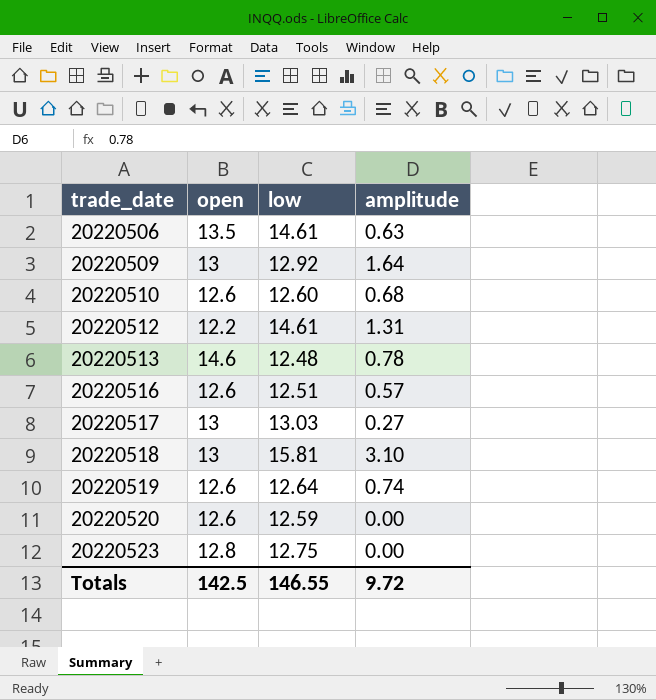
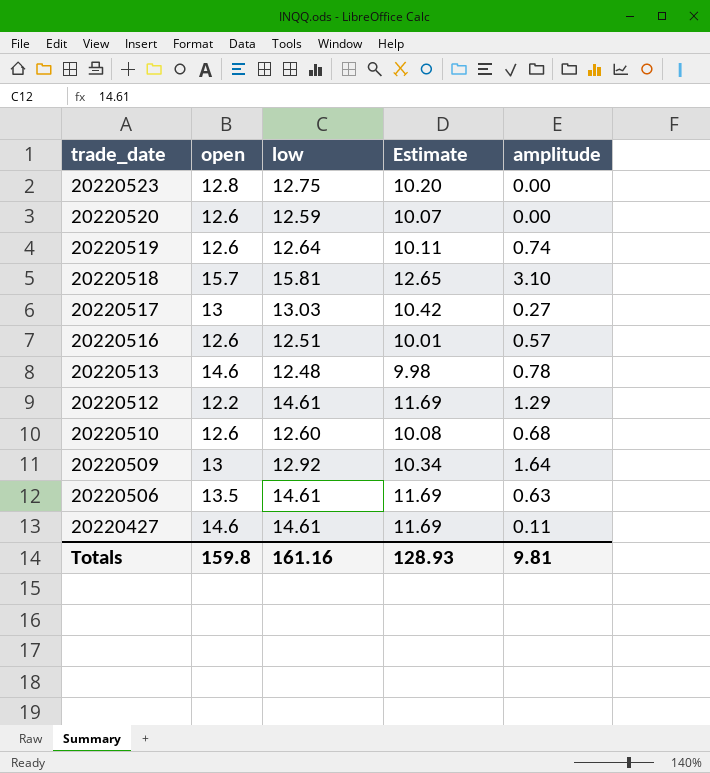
row order: trade_date ascending -> trade_date descending
column Estimate | formula: none -> [low] * 0.8
20220518 | open: 13 -> 15.7
20220512 | amplitude: 1.31 -> 1.29
row 20220427: none -> 14.6 | 14.61 | 11.69 | 0.11
Totals | open: 142.5 -> 159.8
Totals | low: 146.55 -> 161.16
Totals | amplitude: 9.72 -> 9.81

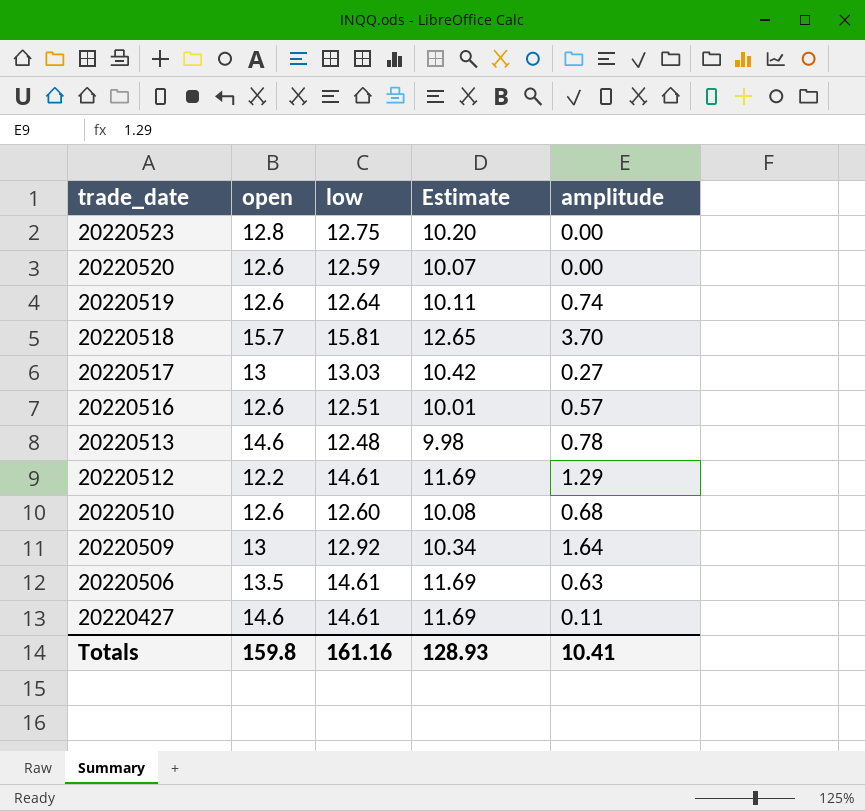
20220518 | amplitude: 3.10 -> 3.70
Totals | amplitude: 9.81 -> 10.41

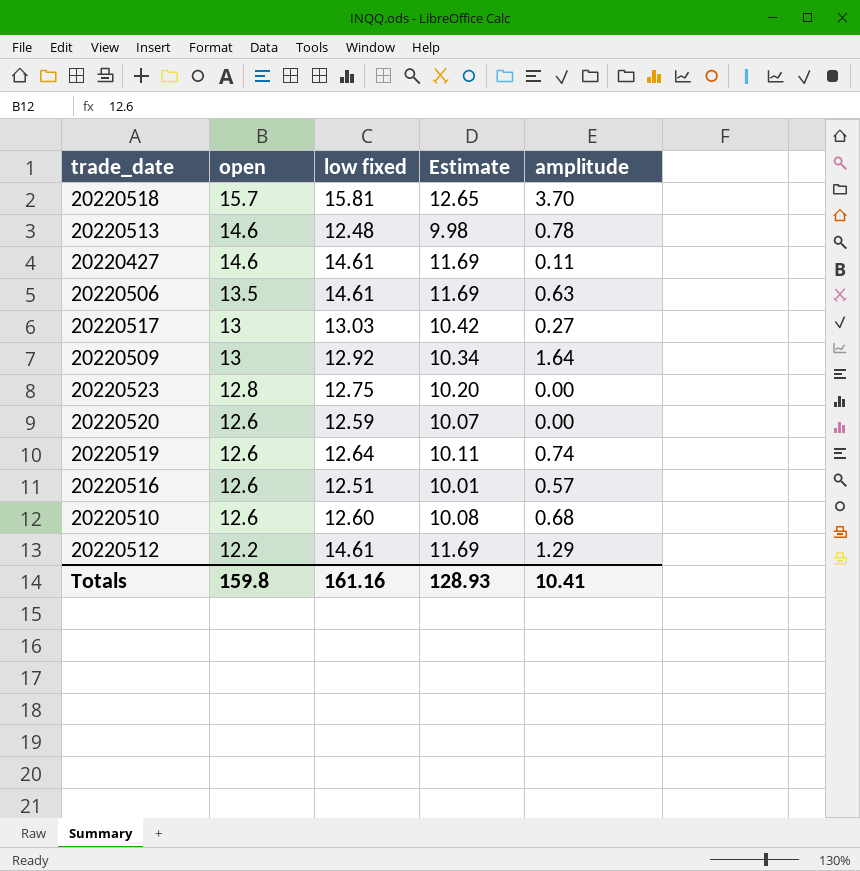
row order: trade_date descending -> open descending
column name: low -> low fixed

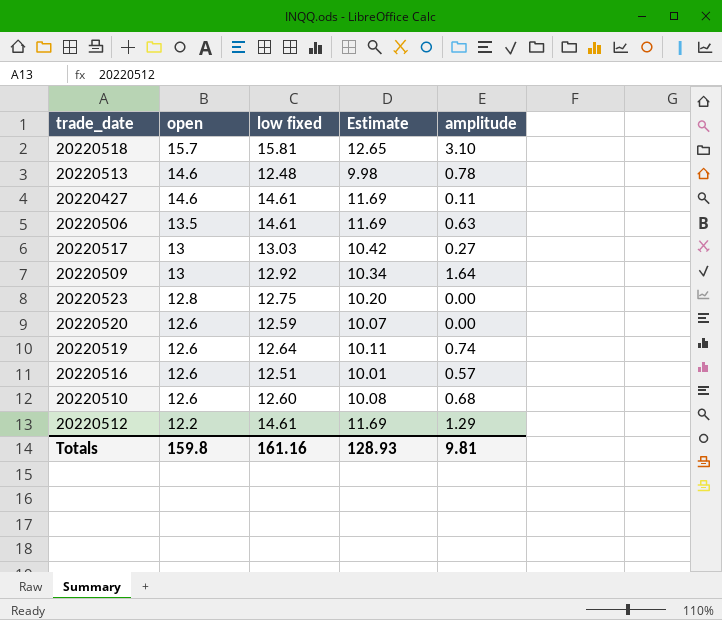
20220518 | amplitude: 3.70 -> 3.10
Totals | amplitude: 10.41 -> 9.81

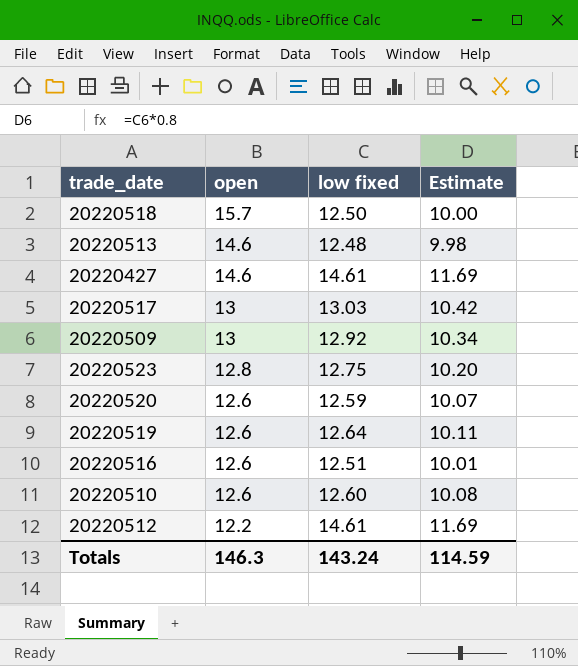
column amplitude | position: 5 -> none
row 20220506: 13.5 | 14.61 | 11.69 | 0.63 -> none
20220518 | low fixed: 15.81 -> 12.50
20220518 | Estimate: 12.65 -> 10.00
Totals | open: 159.8 -> 146.3
Totals | low fixed: 161.16 -> 143.24
Totals | Estimate: 128.93 -> 114.59

